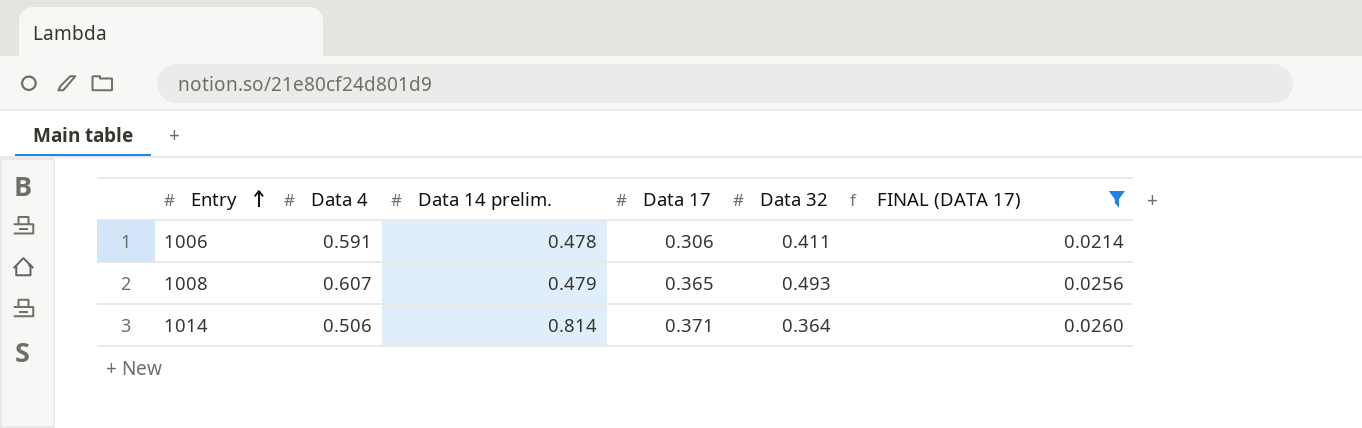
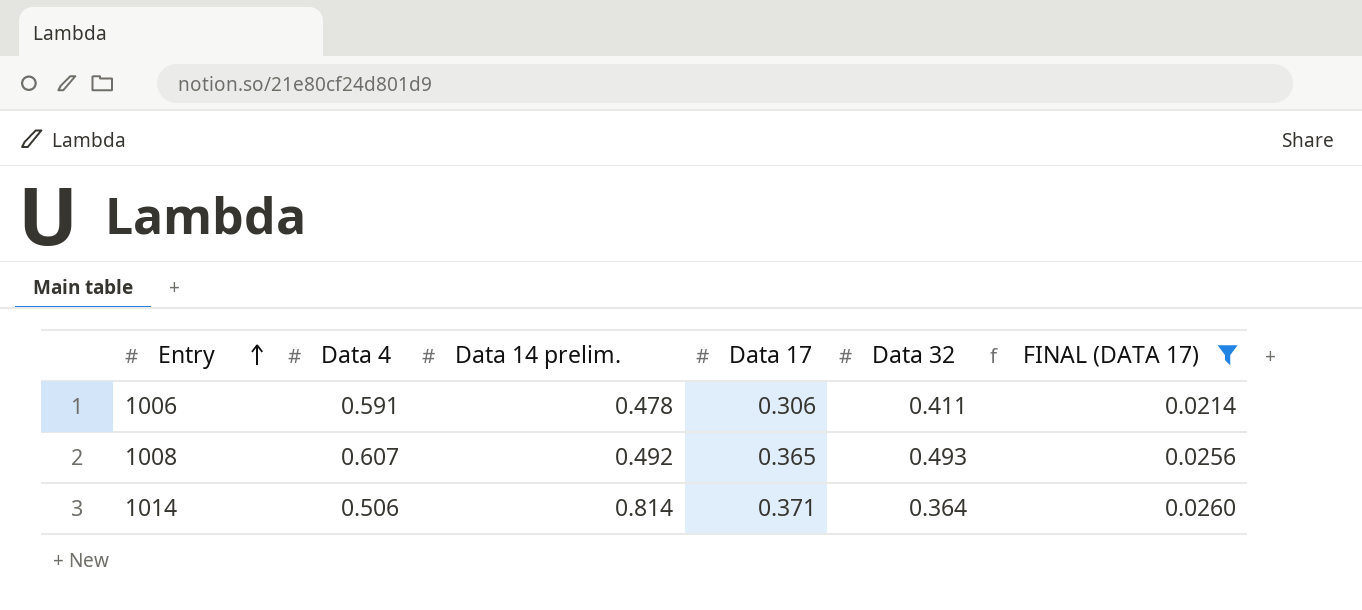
1008 | Data 14 prelim.: 0.479 -> 0.492

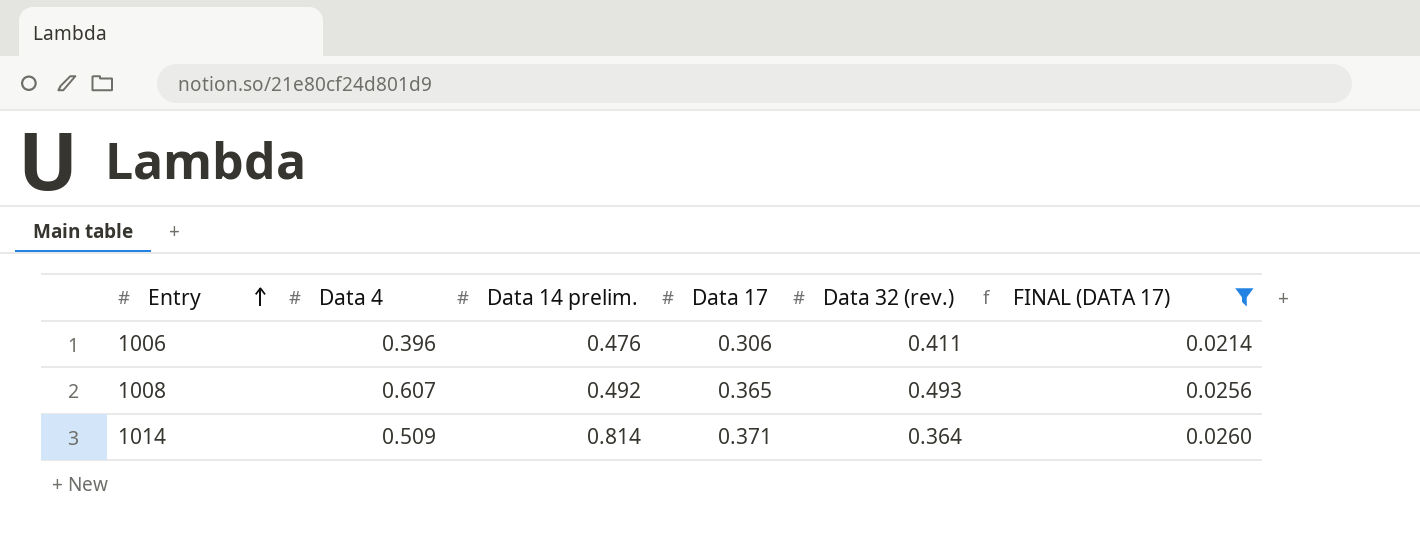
column name: Data 32 -> Data 32 (rev.)
1006 | Data 4: 0.591 -> 0.396
1006 | Data 14 prelim.: 0.478 -> 0.476
1014 | Data 4: 0.506 -> 0.509

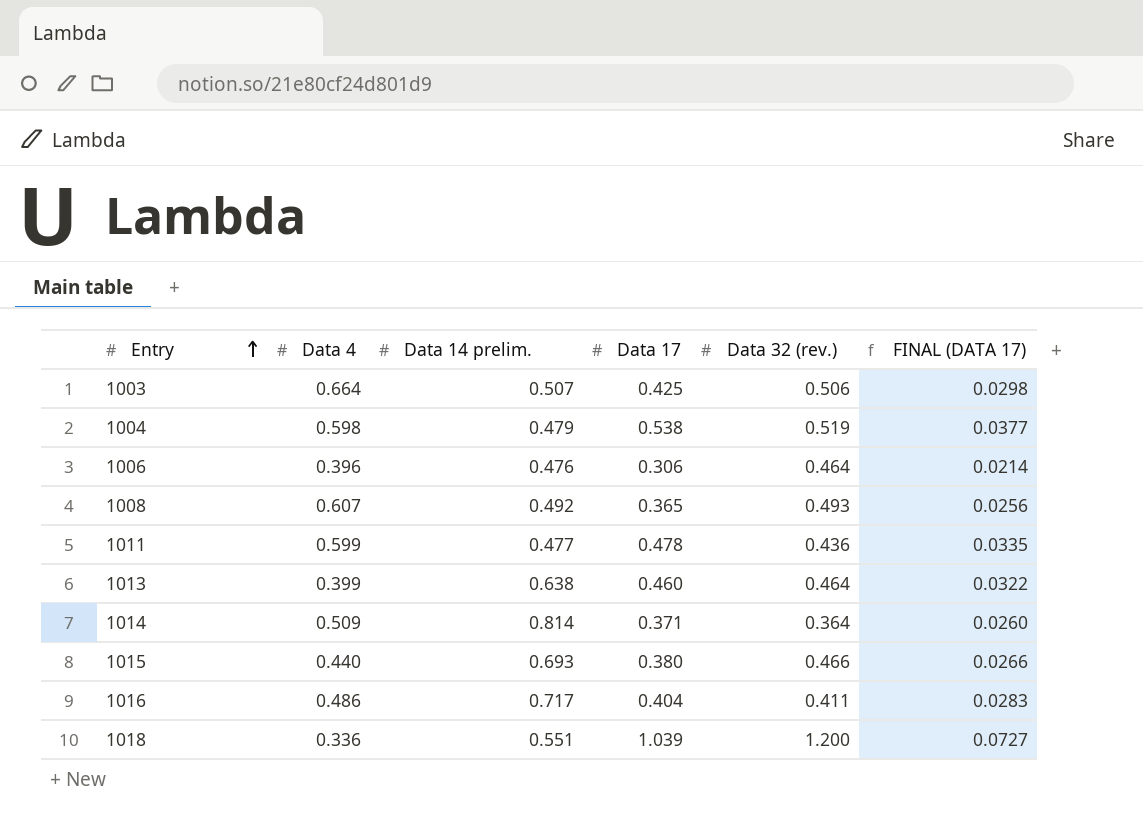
filter: FINAL (DATA 17) <= 0.0260 -> none
1006 | Data 32 (rev.): 0.411 -> 0.464

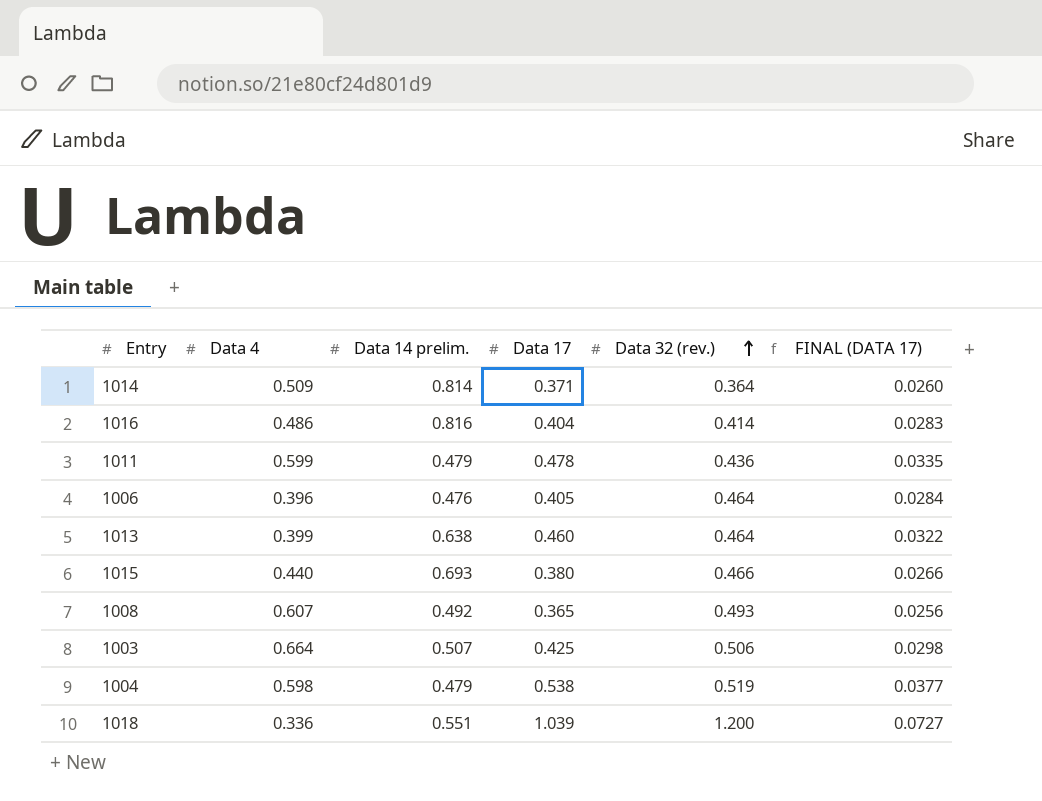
row order: Entry ascending -> Data 32 (rev.) ascending
1016 | Data 14 prelim.: 0.717 -> 0.816
1016 | Data 32 (rev.): 0.411 -> 0.414
1011 | Data 14 prelim.: 0.477 -> 0.479
1006 | Data 17: 0.306 -> 0.405
1006 | FINAL (DATA 17): 0.0214 -> 0.0284

